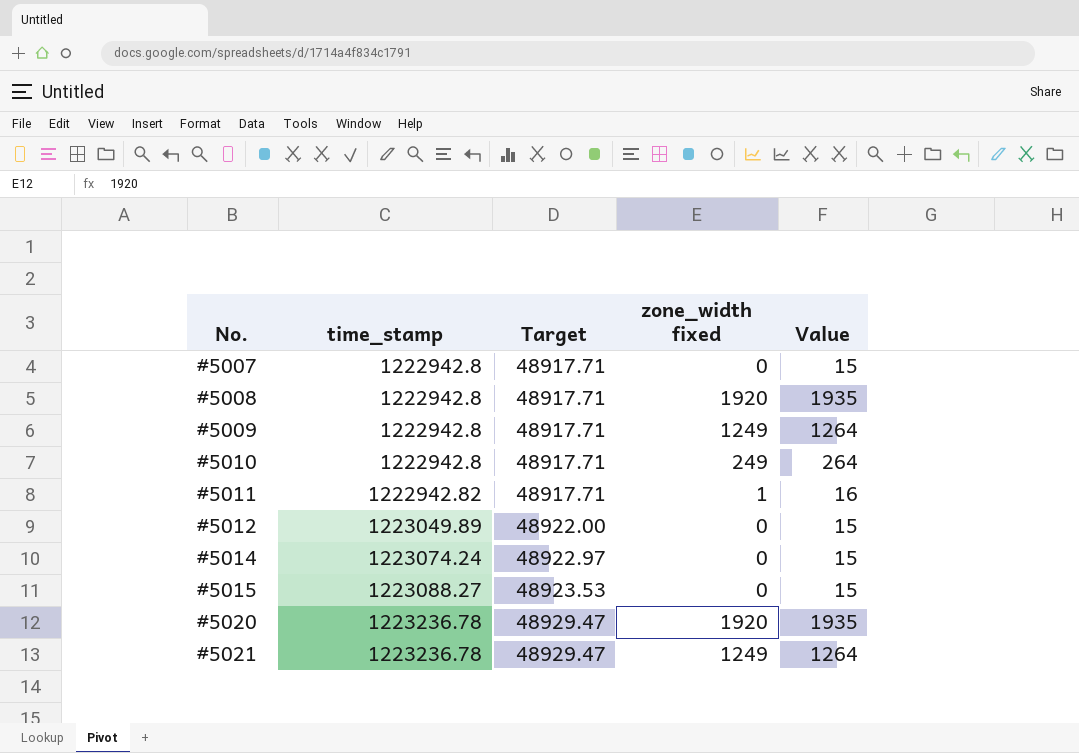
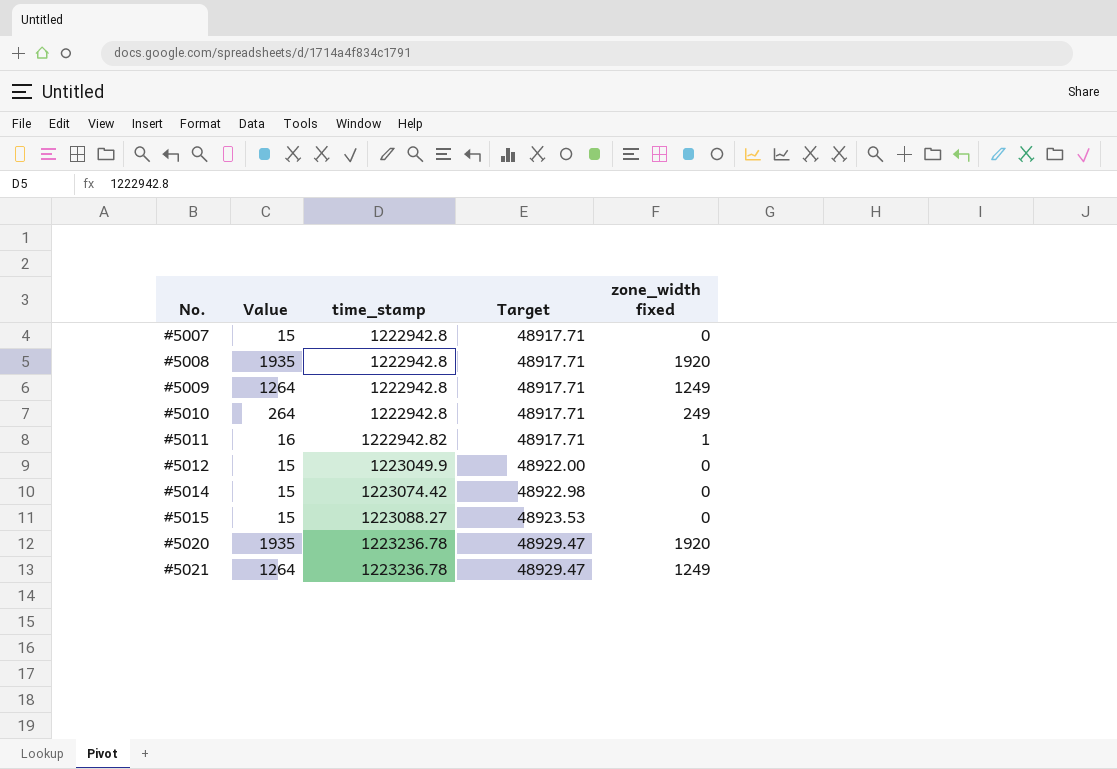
column Value | position: 5 -> 2
#5012 | time_stamp: 1223049.89 -> 1223049.9
#5014 | time_stamp: 1223074.24 -> 1223074.42
#5014 | Target: 48922.97 -> 48922.98

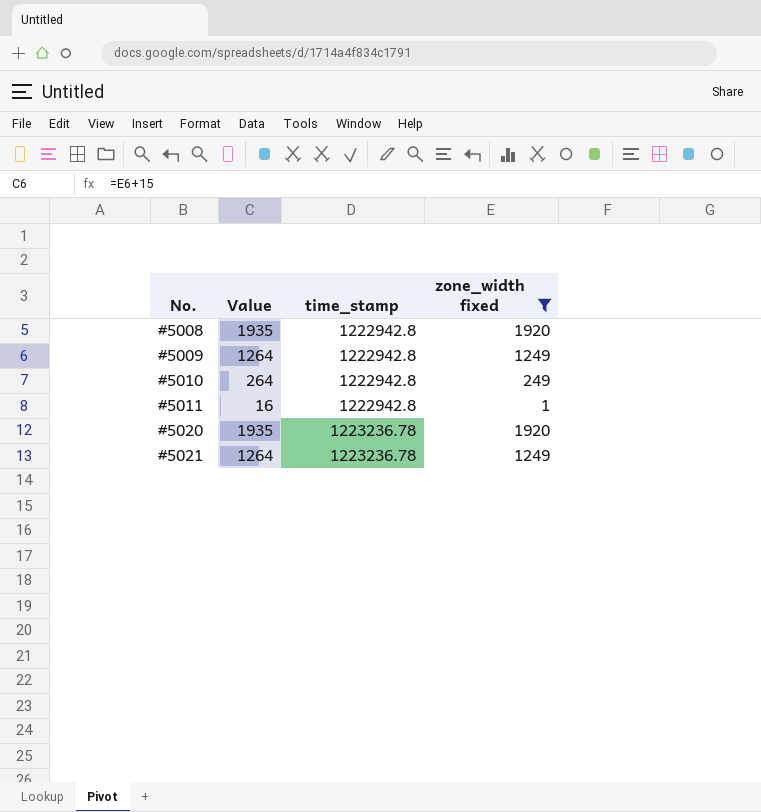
filter: none -> zone_width fixed != 0
column Target | formula: [time_stamp] * 0.04 -> none
#5011 | time_stamp: 1222942.82 -> 1222942.8

